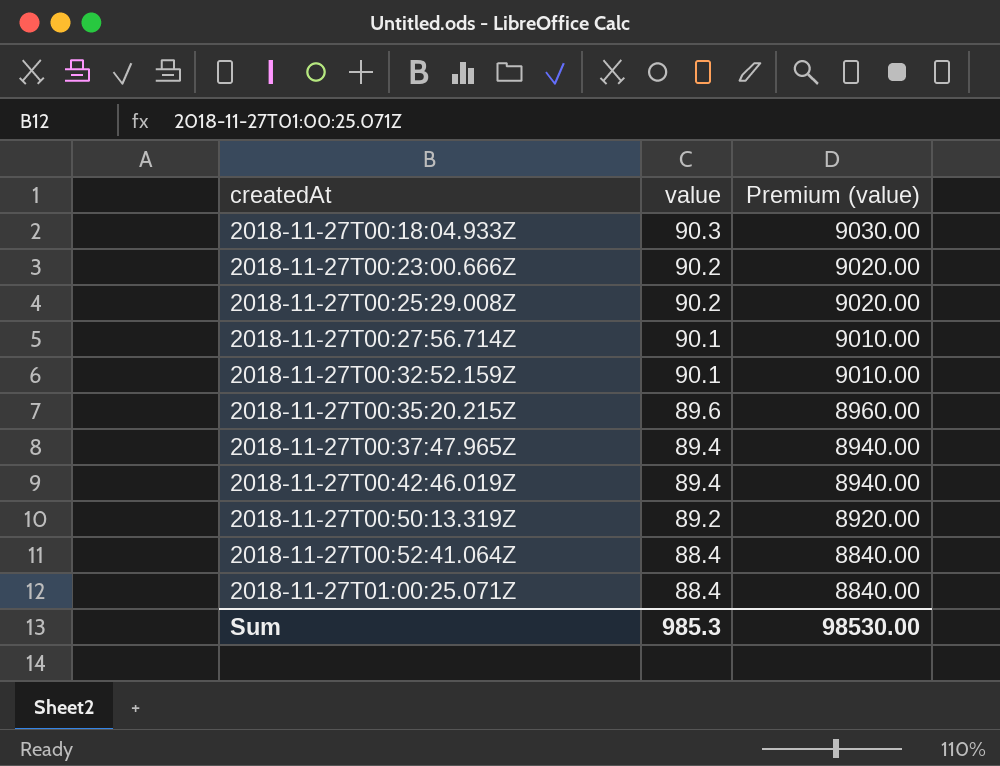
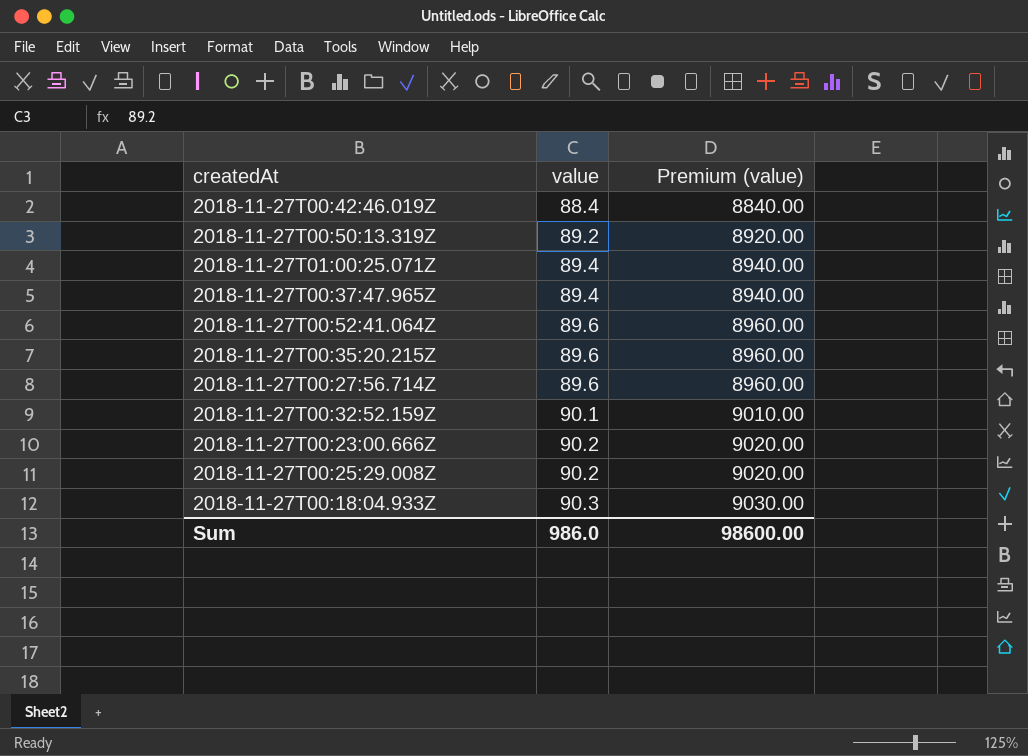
row order: createdAt ascending -> value ascending
2018-11-27T00:42:46.019Z | value: 89.4 -> 88.4
2018-11-27T00:42:46.019Z | Premium (value): 8940.00 -> 8840.00
2018-11-27T01:00:25.071Z | value: 88.4 -> 89.4
2018-11-27T01:00:25.071Z | Premium (value): 8840.00 -> 8940.00
2018-11-27T00:52:41.064Z | value: 88.4 -> 89.6
2018-11-27T00:52:41.064Z | Premium (value): 8840.00 -> 8960.00
2018-11-27T00:27:56.714Z | value: 90.1 -> 89.6
2018-11-27T00:27:56.714Z | Premium (value): 9010.00 -> 8960.00
Sum | value: 985.3 -> 986.0
Sum | Premium (value): 98530.00 -> 98600.00

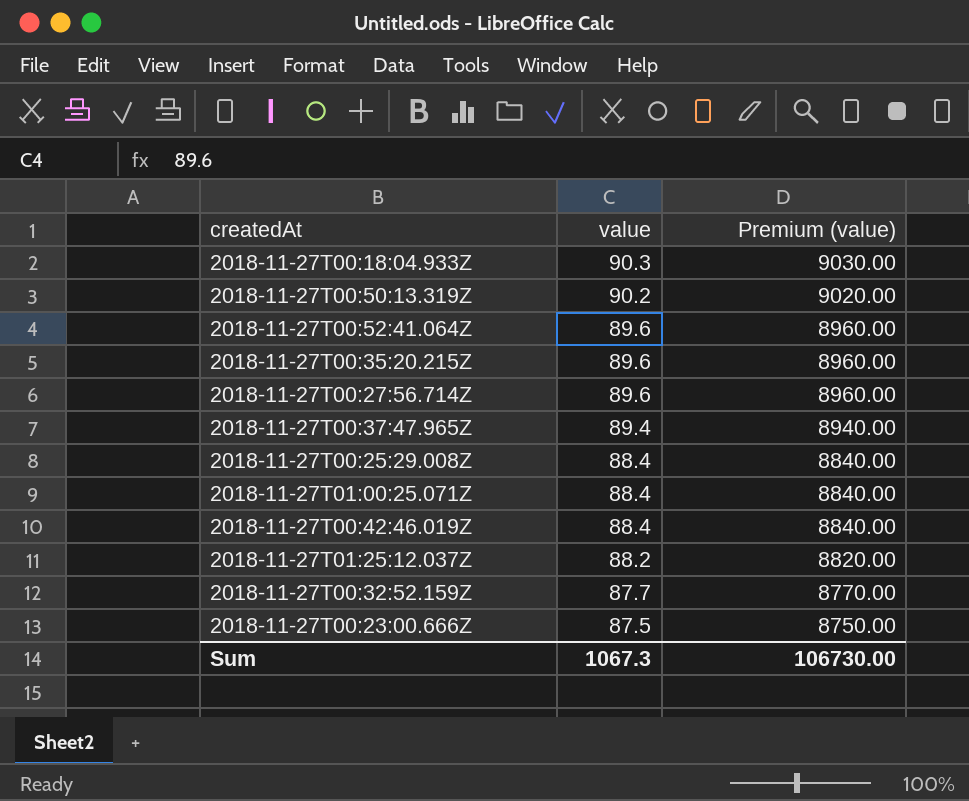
row order: value ascending -> value descending
2018-11-27T00:50:13.319Z | value: 89.2 -> 90.2
2018-11-27T00:50:13.319Z | Premium (value): 8920.00 -> 9020.00
2018-11-27T00:25:29.008Z | value: 90.2 -> 88.4
2018-11-27T00:25:29.008Z | Premium (value): 9020.00 -> 8840.00
2018-11-27T01:00:25.071Z | value: 89.4 -> 88.4
2018-11-27T01:00:25.071Z | Premium (value): 8940.00 -> 8840.00
row 2018-11-27T01:25:12.037Z: none -> 88.2 | 8820.00
2018-11-27T00:32:52.159Z | value: 90.1 -> 87.7
2018-11-27T00:32:52.159Z | Premium (value): 9010.00 -> 8770.00
2018-11-27T00:23:00.666Z | value: 90.2 -> 87.5
2018-11-27T00:23:00.666Z | Premium (value): 9020.00 -> 8750.00
Sum | value: 986.0 -> 1067.3
Sum | Premium (value): 98600.00 -> 106730.00

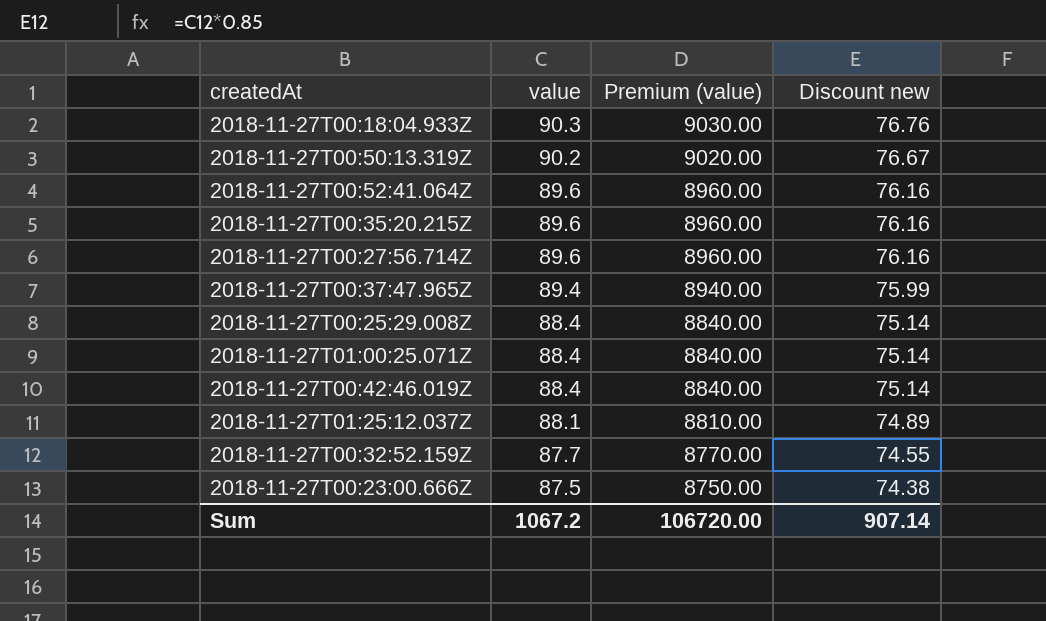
column Discount new | formula: none -> [value] * 0.85
2018-11-27T01:25:12.037Z | value: 88.2 -> 88.1
2018-11-27T01:25:12.037Z | Premium (value): 8820.00 -> 8810.00
Sum | value: 1067.3 -> 1067.2
Sum | Premium (value): 106730.00 -> 106720.00

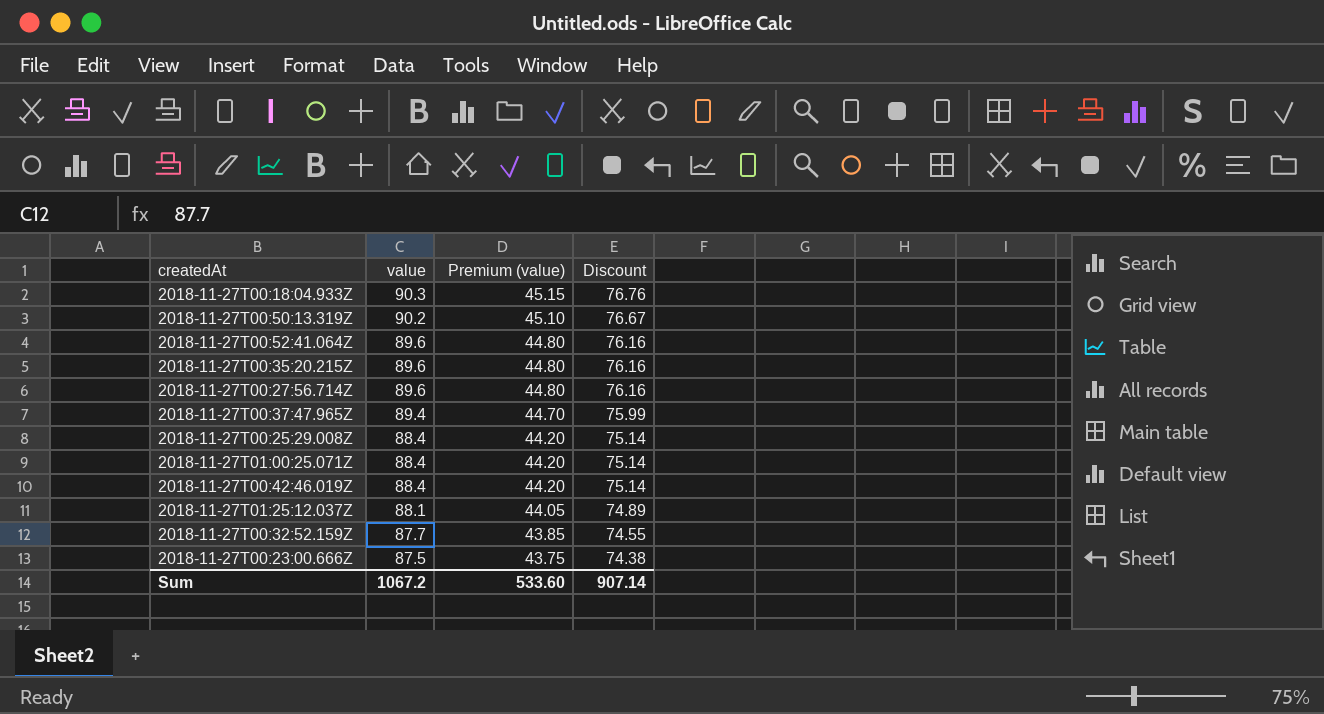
column Premium (value) | formula: [value] * 100 -> [value] * 0.5
column name: Discount new -> Discount
Sum | Premium (value): 106720.00 -> 533.60

